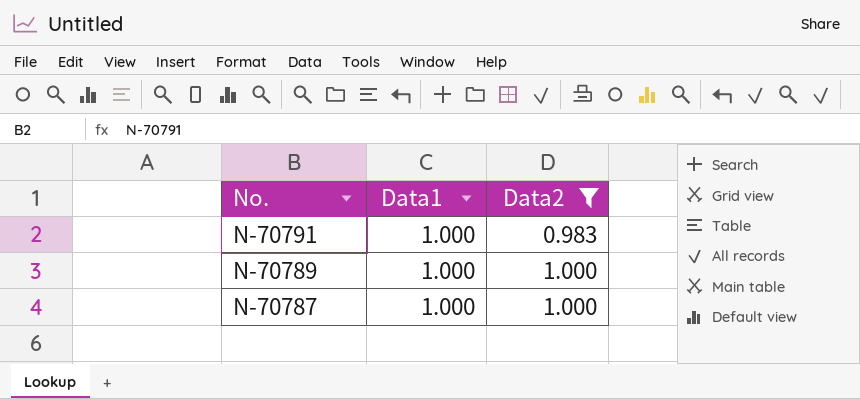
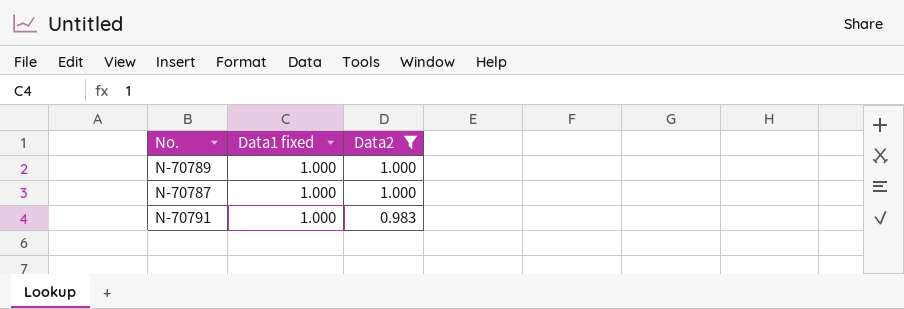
row order: No. descending -> Data2 descending
column name: Data1 -> Data1 fixed

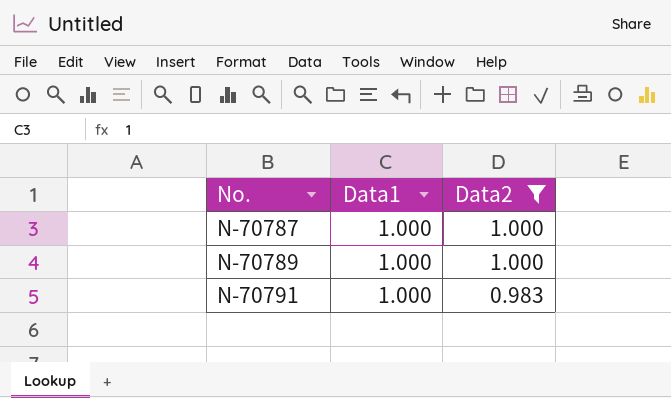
row order: Data2 descending -> No. ascending
column name: Data1 fixed -> Data1

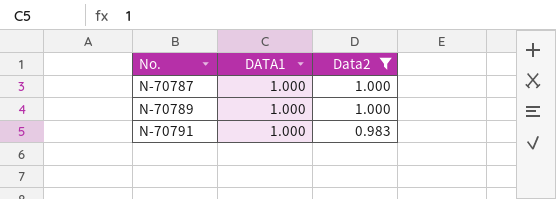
column name: Data1 -> DATA1

